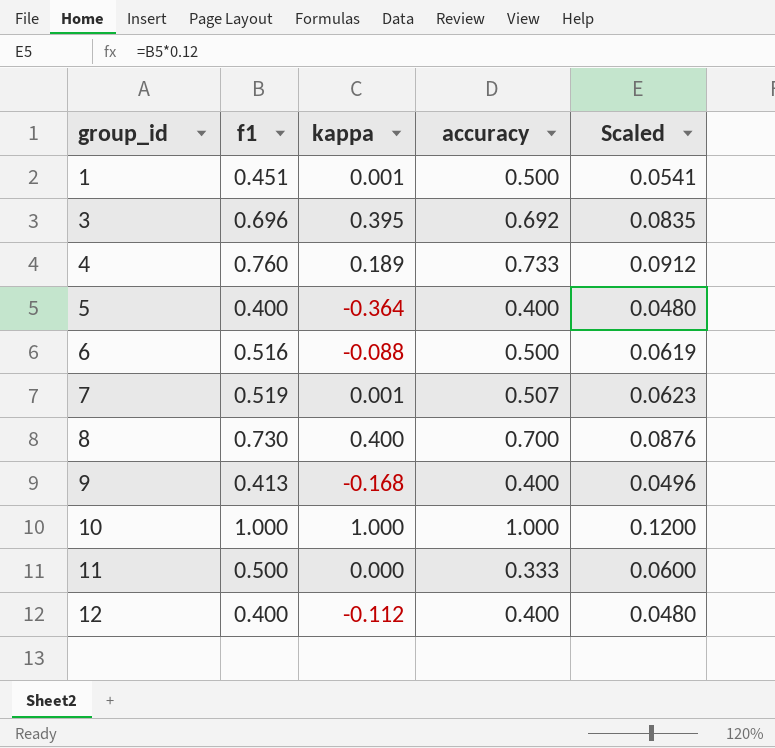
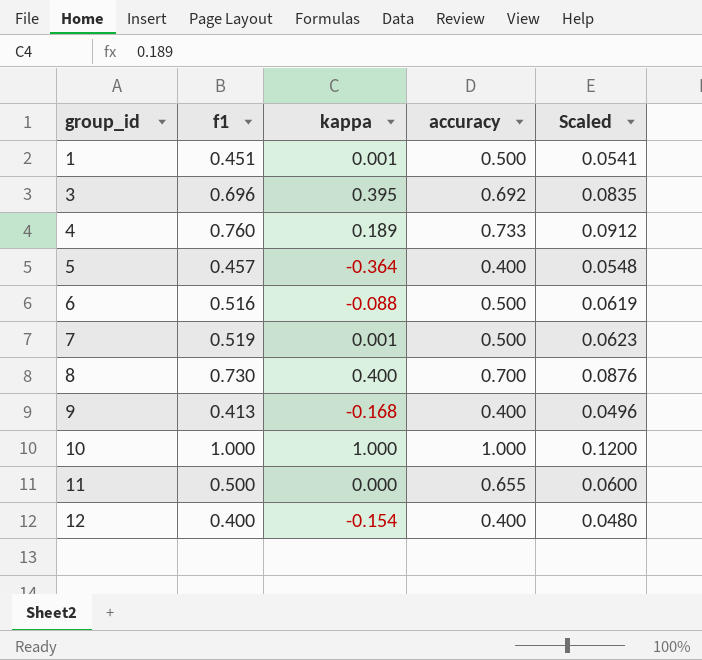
5 | f1: 0.400 -> 0.457
5 | Scaled: 0.0480 -> 0.0548
7 | accuracy: 0.507 -> 0.500
11 | accuracy: 0.333 -> 0.655
12 | kappa: -0.112 -> -0.154

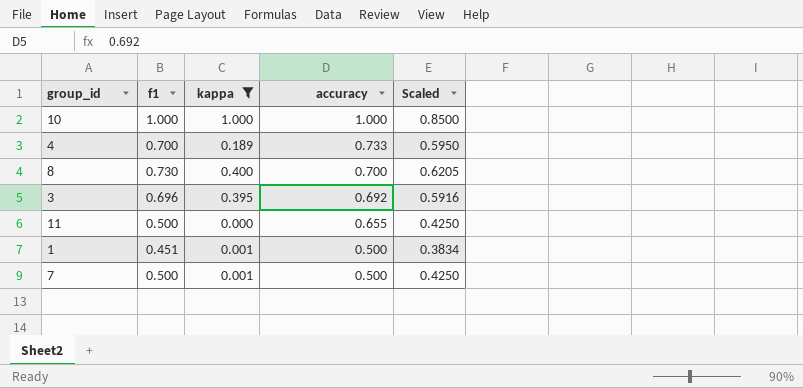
filter: none -> kappa >= 0.000
row order: group_id ascending -> accuracy descending
column Scaled | formula: [f1] * 0.12 -> [f1] * 0.85
4 | f1: 0.760 -> 0.700
7 | f1: 0.519 -> 0.500

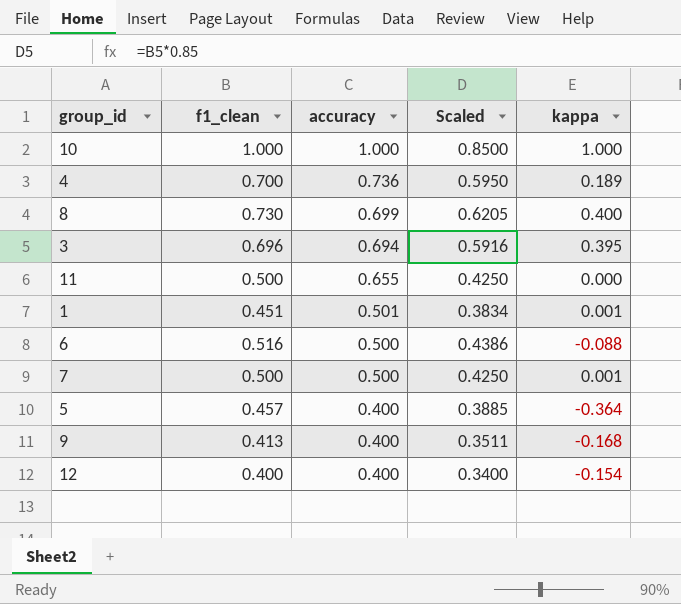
filter: kappa >= 0.000 -> none
column name: f1 -> f1_clean
column kappa | position: 3 -> 5
4 | accuracy: 0.733 -> 0.736
8 | accuracy: 0.700 -> 0.699
3 | accuracy: 0.692 -> 0.694
1 | accuracy: 0.500 -> 0.501

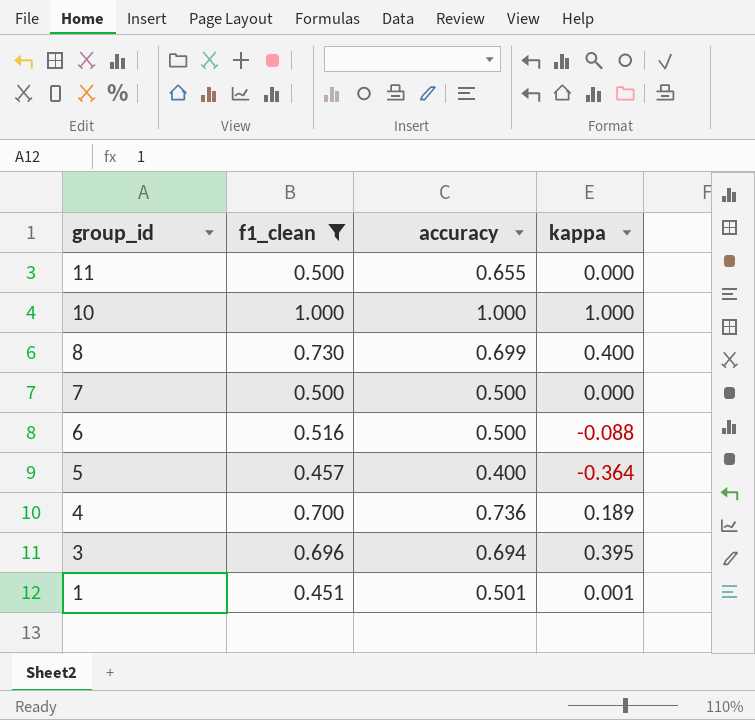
filter: none -> f1_clean >= 0.451
row order: accuracy descending -> group_id descending
column Scaled | formula: [f1_clean] * 0.85 -> none
7 | kappa: 0.001 -> 0.000

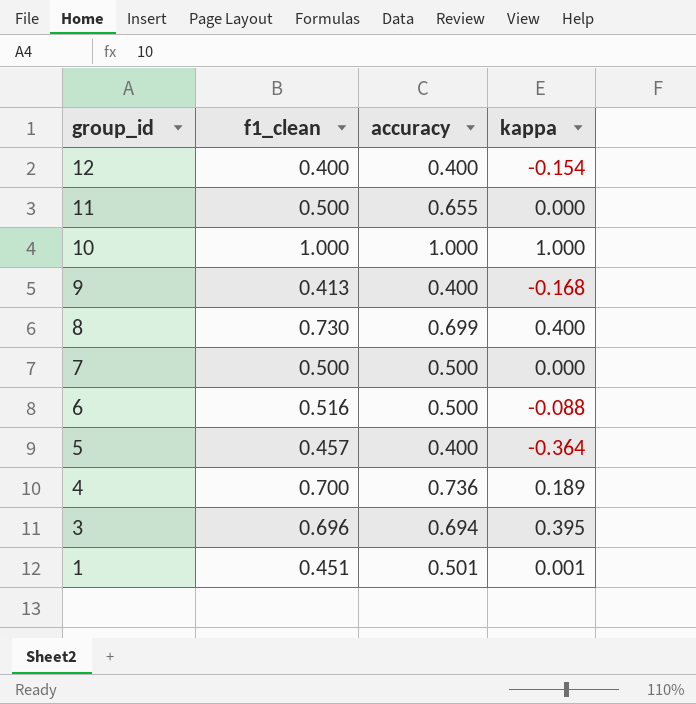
filter: f1_clean >= 0.451 -> none

